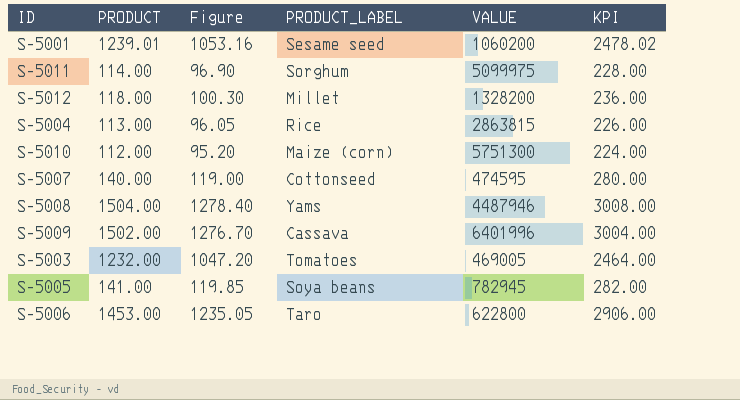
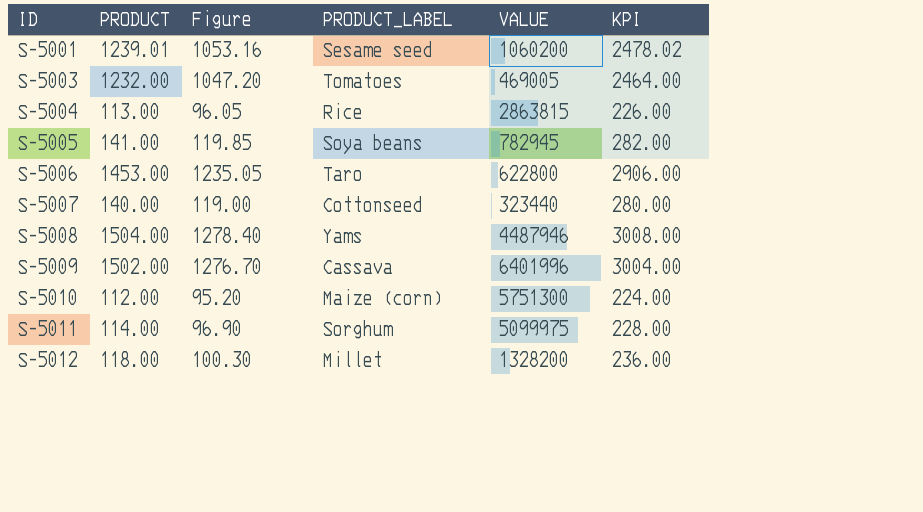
row order: none -> ID ascending
S-5007 | VALUE: 474595 -> 323440

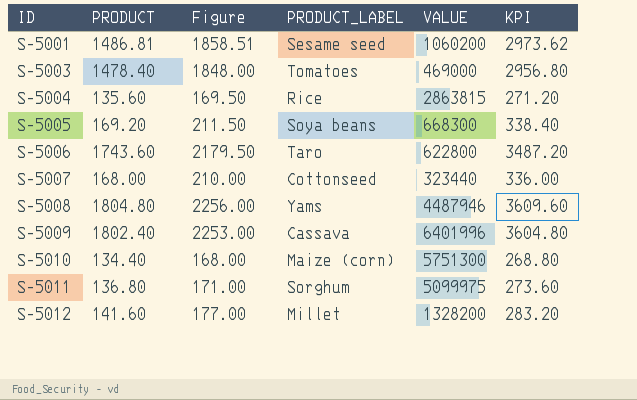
column Figure | formula: [PRODUCT] * 0.85 -> [PRODUCT] * 1.25
S-5001 | PRODUCT: 1239.01 -> 1486.81
S-5001 | KPI: 2478.02 -> 2973.62
S-5003 | PRODUCT: 1232.00 -> 1478.40
S-5003 | VALUE: 469005 -> 469000
S-5003 | KPI: 2464.00 -> 2956.80
S-5004 | PRODUCT: 113.00 -> 135.60
S-5004 | KPI: 226.00 -> 271.20
S-5005 | PRODUCT: 141.00 -> 169.20
S-5005 | VALUE: 782945 -> 668300
S-5005 | KPI: 282.00 -> 338.40
S-5006 | PRODUCT: 1453.00 -> 1743.60
S-5006 | KPI: 2906.00 -> 3487.20
S-5007 | PRODUCT: 140.00 -> 168.00
S-5007 | KPI: 280.00 -> 336.00
S-5008 | PRODUCT: 1504.00 -> 1804.80
S-5008 | KPI: 3008.00 -> 3609.60
S-5009 | PRODUCT: 1502.00 -> 1802.40
S-5009 | KPI: 3004.00 -> 3604.80
S-5010 | PRODUCT: 112.00 -> 134.40
S-5010 | KPI: 224.00 -> 268.80
S-5011 | PRODUCT: 114.00 -> 136.80
S-5011 | KPI: 228.00 -> 273.60
S-5012 | PRODUCT: 118.00 -> 141.60
S-5012 | KPI: 236.00 -> 283.20

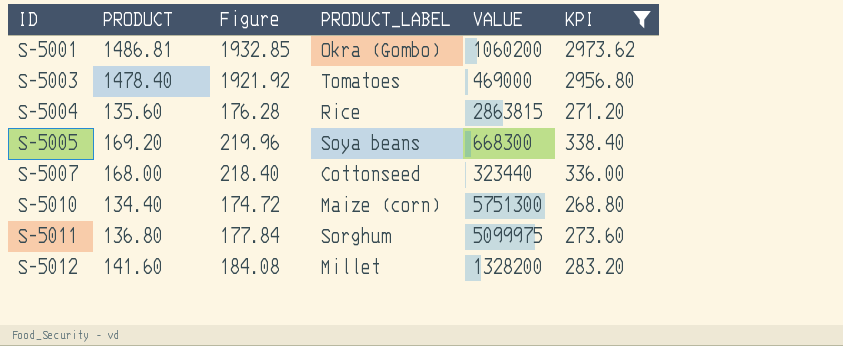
filter: none -> KPI <= 2973.62
column Figure | formula: [PRODUCT] * 1.25 -> [PRODUCT] * 1.3
S-5001 | PRODUCT_LABEL: Sesame seed -> Okra (Gombo)

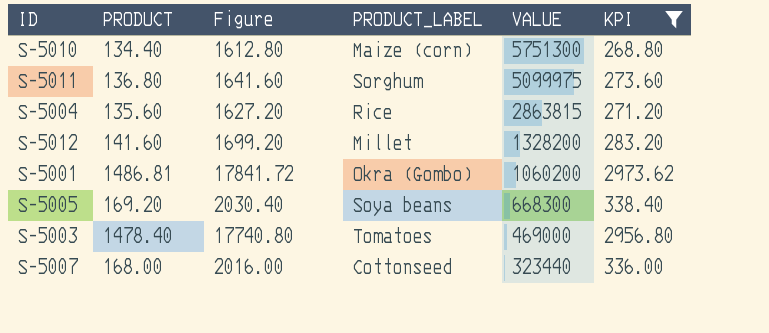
row order: ID ascending -> VALUE descending
column Figure | formula: [PRODUCT] * 1.3 -> [PRODUCT] * 12

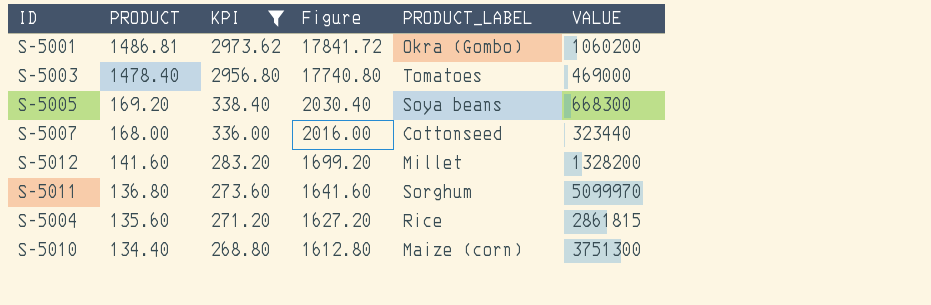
row order: VALUE descending -> PRODUCT descending
column KPI | position: 6 -> 3
S-5011 | VALUE: 5099975 -> 5099970
S-5004 | VALUE: 2863815 -> 2861815
S-5010 | VALUE: 5751300 -> 3751300

